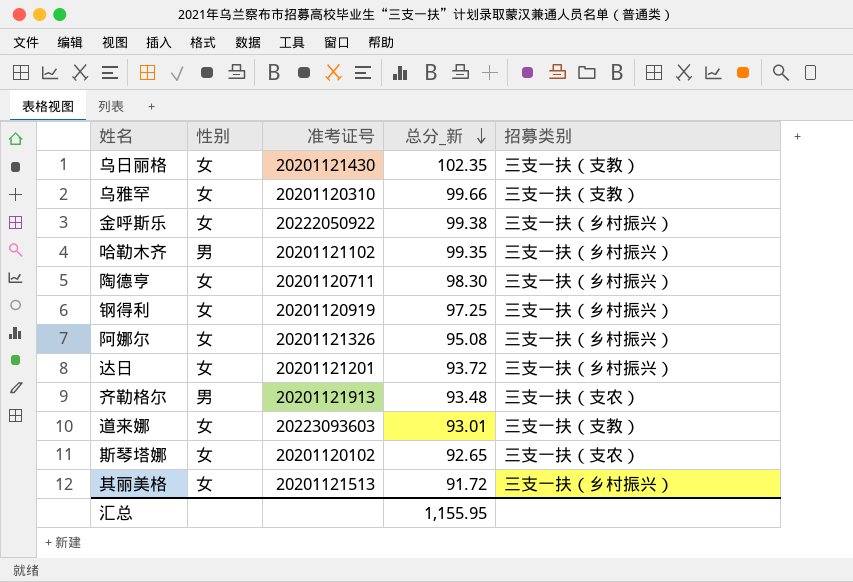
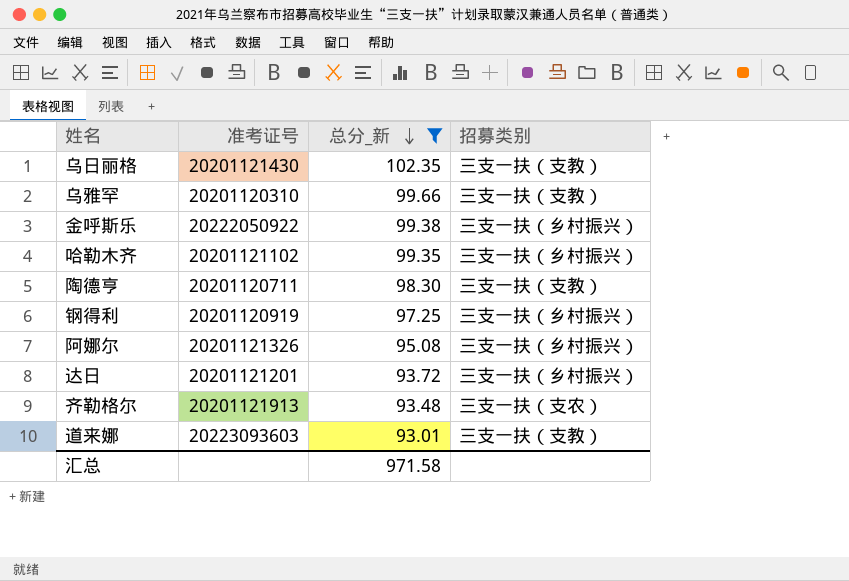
filter: none -> 总分_新 >= 93.01
column 性别 | position: 2 -> none
陶德亨 | 招募类别: 三支一扶（乡村振兴） -> 三支一扶（支教）
汇总 | 总分_新: 1,155.95 -> 971.58

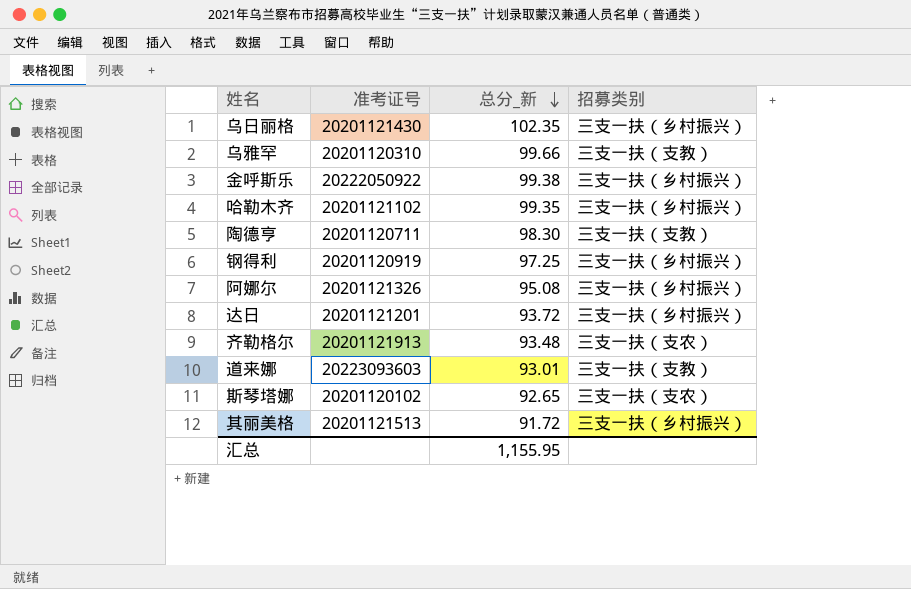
filter: 总分_新 >= 93.01 -> none
乌日丽格 | 招募类别: 三支一扶（支教） -> 三支一扶（乡村振兴）
汇总 | 总分_新: 971.58 -> 1,155.95

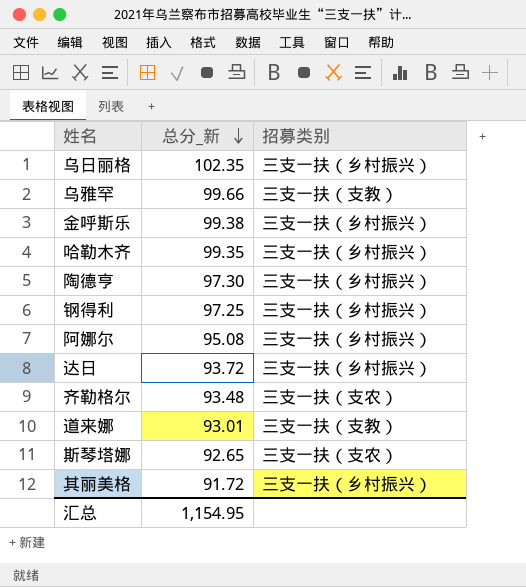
column 准考证号 | position: 2 -> none
陶德亨 | 总分_新: 98.30 -> 97.30
陶德亨 | 招募类别: 三支一扶（支教） -> 三支一扶（乡村振兴）
汇总 | 总分_新: 1,155.95 -> 1,154.95

